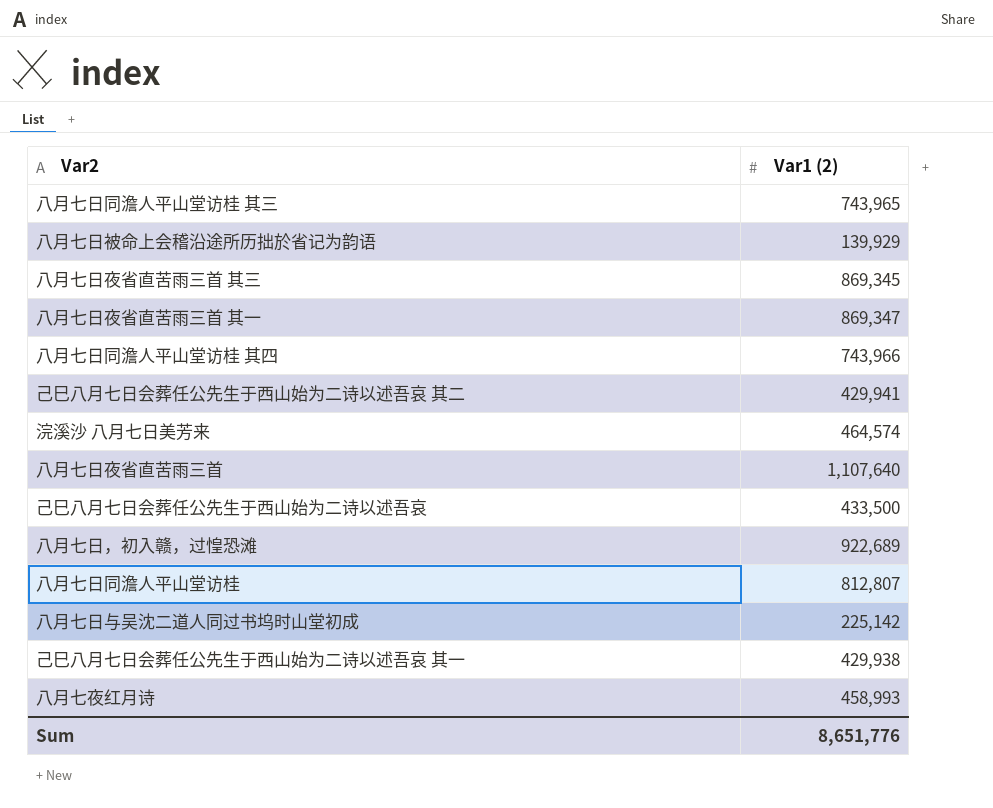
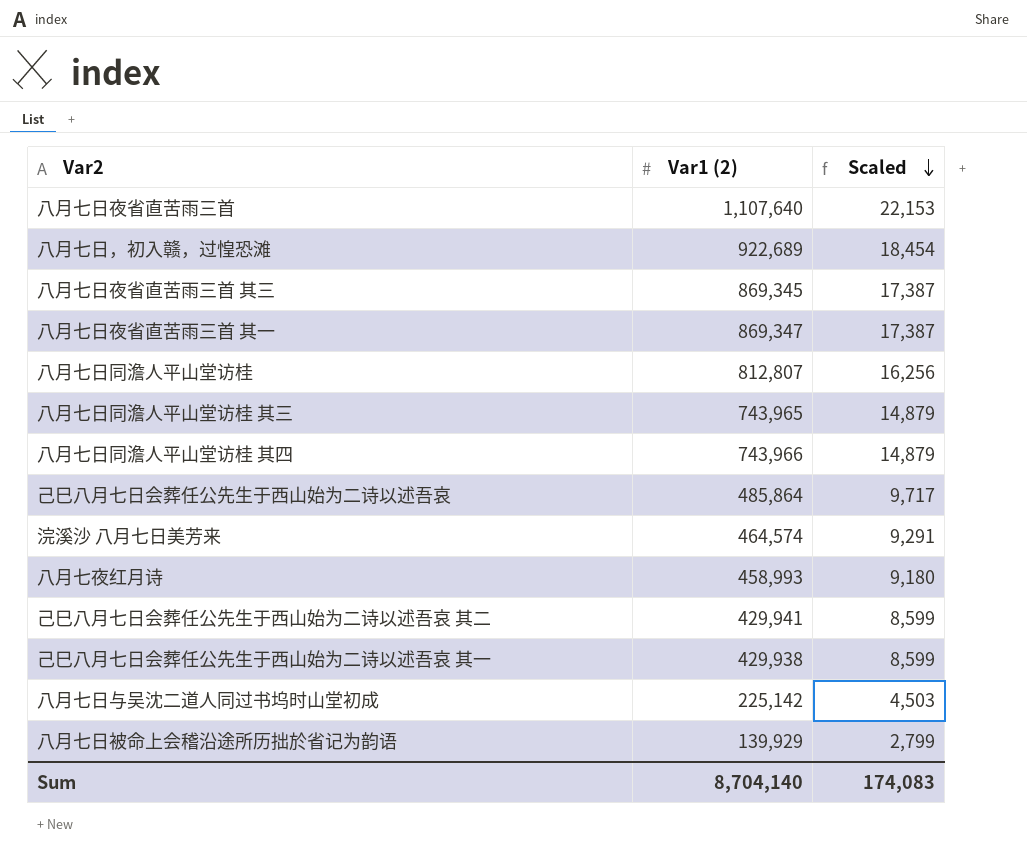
row order: none -> Scaled descending
column Scaled | formula: none -> [Var1 (2)] * 0.02
己巳八月七日会葬任公先生于西山始为二诗以述吾哀 | Var1 (2): 433,500 -> 485,864
Sum | Var1 (2): 8,651,776 -> 8,704,140

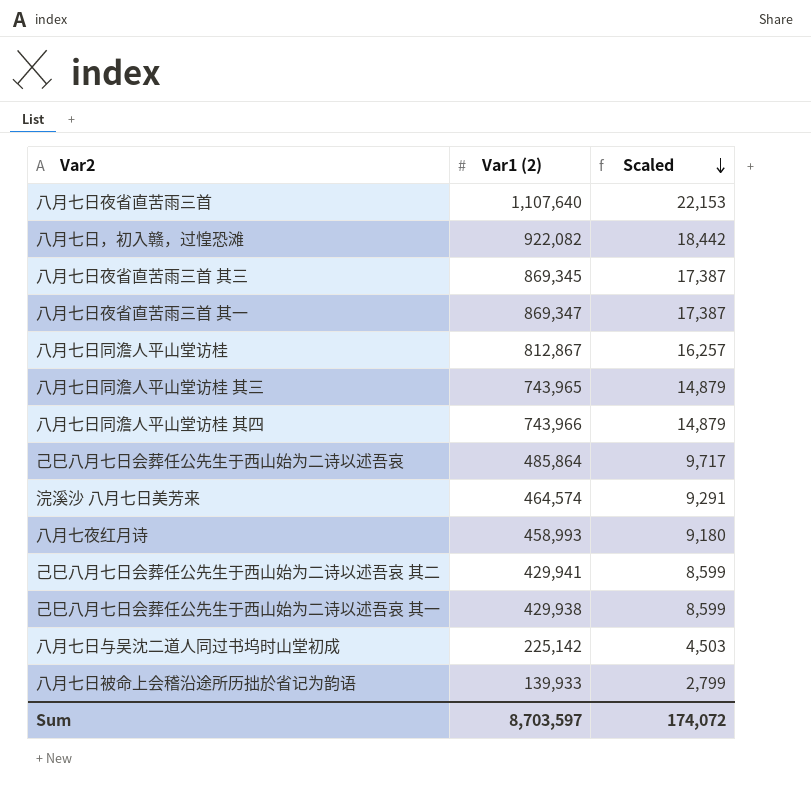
八月七日，初入赣，过惶恐滩 | Var1 (2): 922,689 -> 922,082
八月七日，初入赣，过惶恐滩 | Scaled: 18,454 -> 18,442
八月七日同澹人平山堂访桂 | Var1 (2): 812,807 -> 812,867
八月七日同澹人平山堂访桂 | Scaled: 16,256 -> 16,257
八月七日被命上会稽沿途所历拙於省记为韵语 | Var1 (2): 139,929 -> 139,933
Sum | Var1 (2): 8,704,140 -> 8,703,597
Sum | Scaled: 174,083 -> 174,072

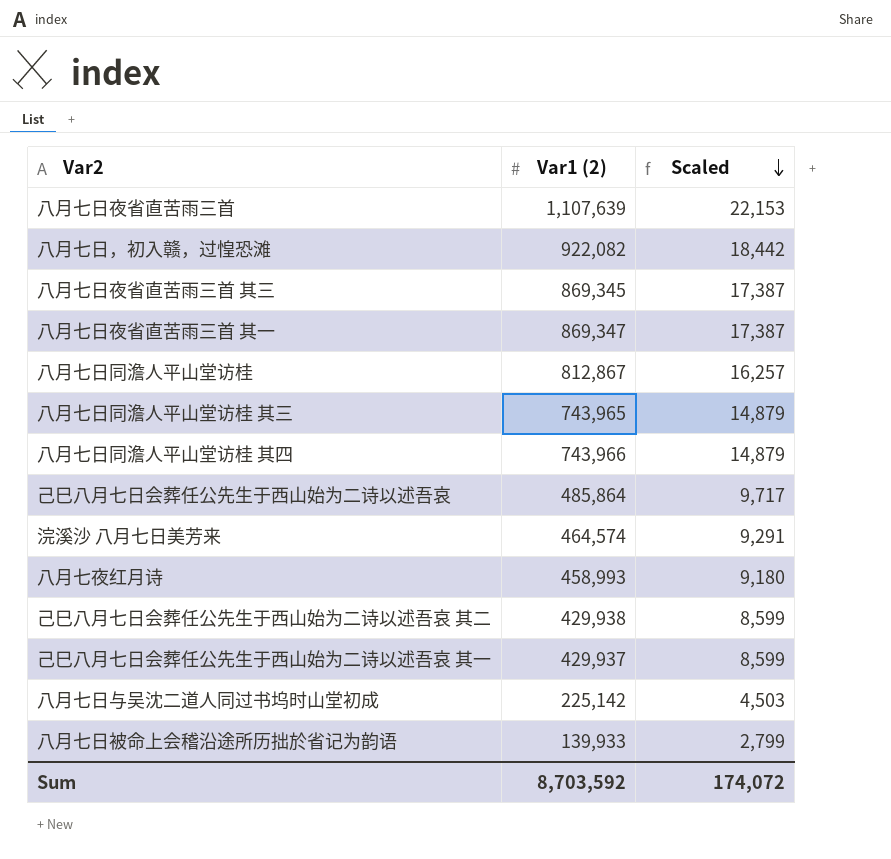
八月七日夜省直苦雨三首 | Var1 (2): 1,107,640 -> 1,107,639
己巳八月七日会葬任公先生于西山始为二诗以述吾哀 其二 | Var1 (2): 429,941 -> 429,938
己巳八月七日会葬任公先生于西山始为二诗以述吾哀 其一 | Var1 (2): 429,938 -> 429,937
Sum | Var1 (2): 8,703,597 -> 8,703,592

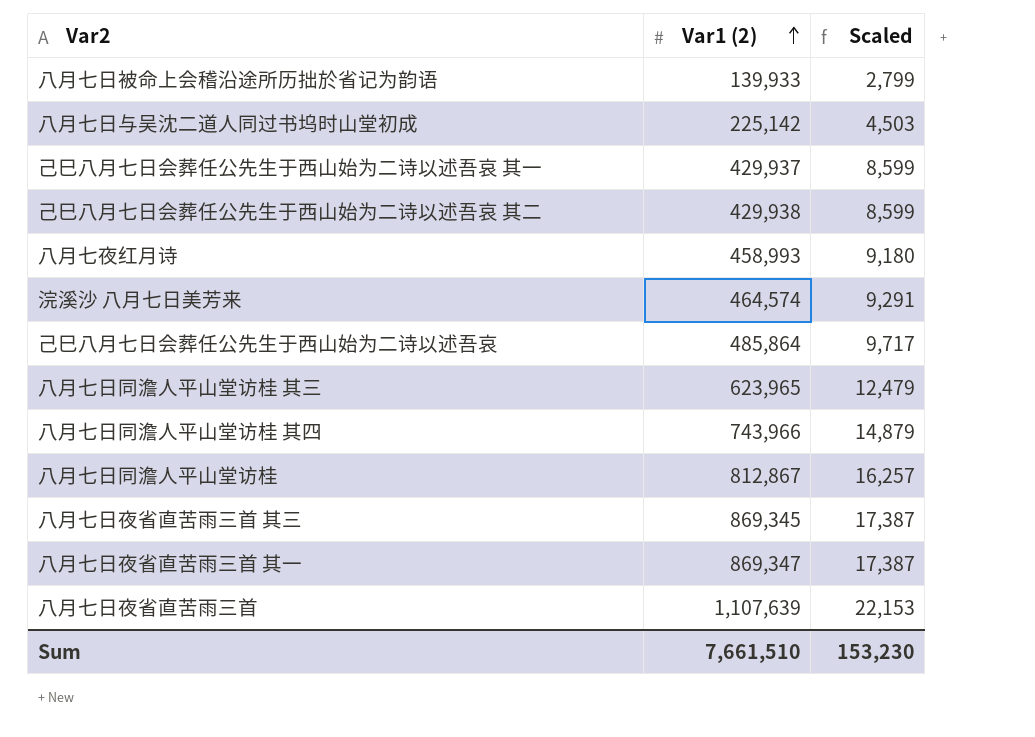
row order: Scaled descending -> Var1 (2) ascending
row 八月七日，初入赣，过惶恐滩: 922,082 | 18,442 -> none
八月七日同澹人平山堂访桂 其三 | Var1 (2): 743,965 -> 623,965
八月七日同澹人平山堂访桂 其三 | Scaled: 14,879 -> 12,479
Sum | Var1 (2): 8,703,592 -> 7,661,510
Sum | Scaled: 174,072 -> 153,230

